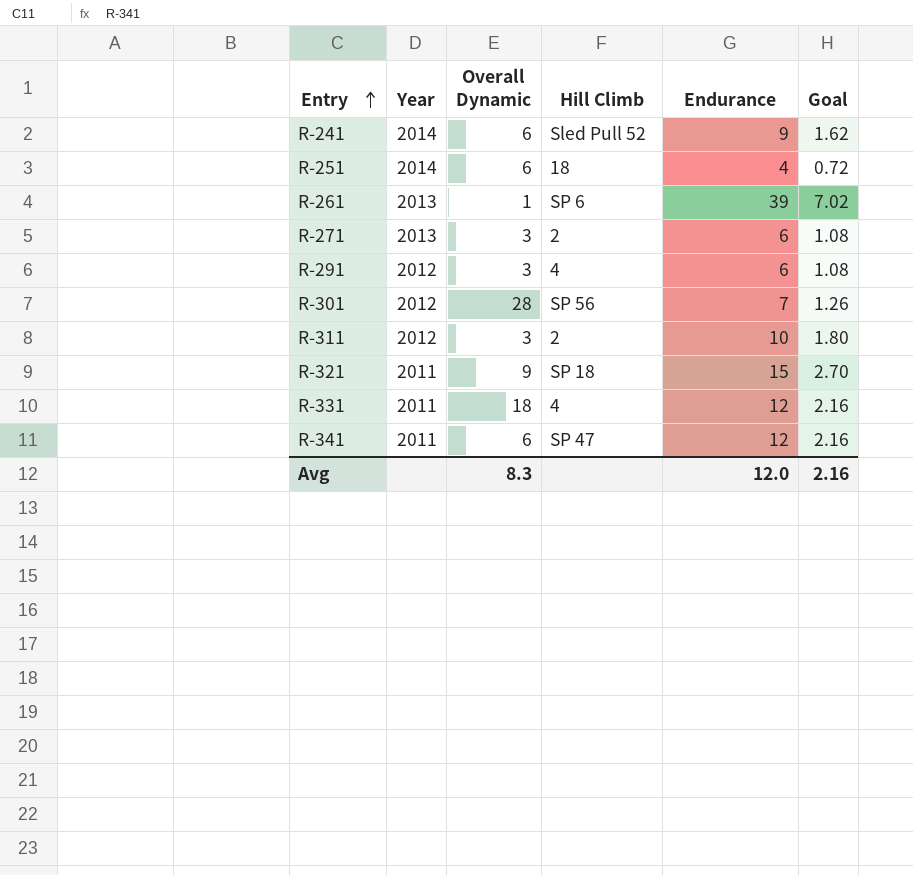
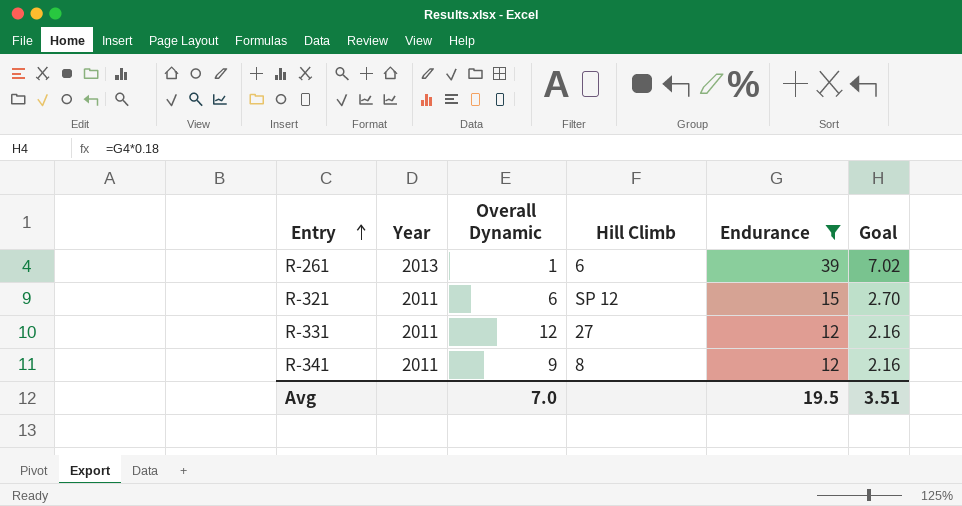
filter: none -> Endurance >= 12
R-261 | Hill Climb: SP 6 -> 6
R-321 | Overall Dynamic: 9 -> 6
R-321 | Hill Climb: SP 18 -> SP 12
R-331 | Overall Dynamic: 18 -> 12
R-331 | Hill Climb: 4 -> 27
R-341 | Overall Dynamic: 6 -> 9
R-341 | Hill Climb: SP 47 -> 8
Avg | Overall Dynamic: 8.3 -> 7.0
Avg | Endurance: 12.0 -> 19.5
Avg | Goal: 2.16 -> 3.51

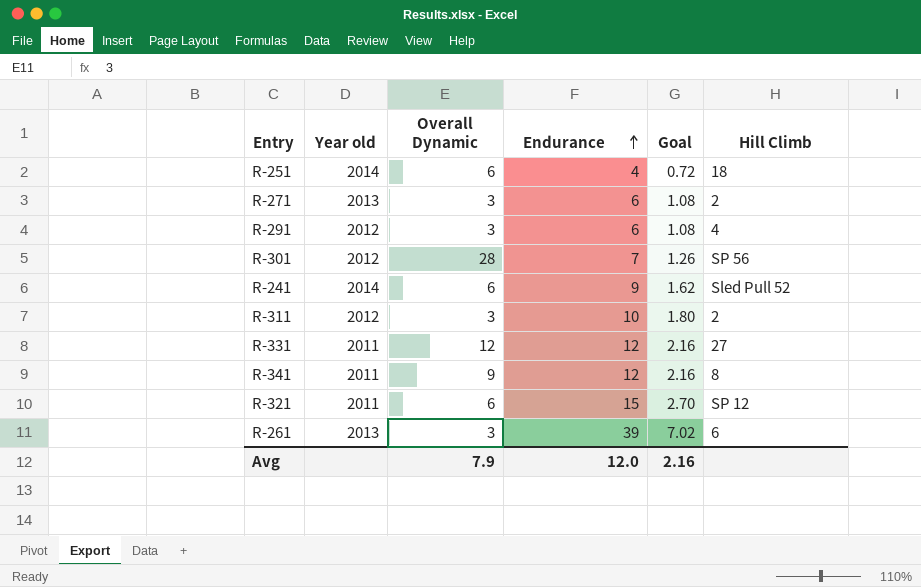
filter: Endurance >= 12 -> none
row order: Entry ascending -> Endurance ascending
column name: Year -> Year old
column Hill Climb | position: 4 -> 6
R-261 | Overall Dynamic: 1 -> 3
Avg | Overall Dynamic: 7.0 -> 7.9
Avg | Endurance: 19.5 -> 12.0
Avg | Goal: 3.51 -> 2.16

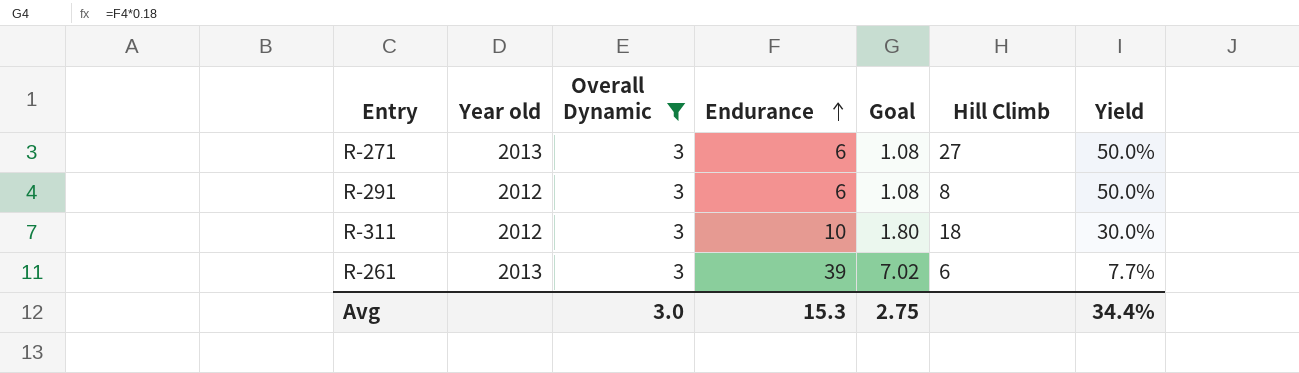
filter: none -> Overall Dynamic = 3
column Yield | formula: none -> [Overall Dynamic] / [Endurance]
R-271 | Hill Climb: 2 -> 27
R-291 | Hill Climb: 4 -> 8
R-311 | Hill Climb: 2 -> 18
Avg | Overall Dynamic: 7.9 -> 3.0
Avg | Endurance: 12.0 -> 15.3
Avg | Goal: 2.16 -> 2.75

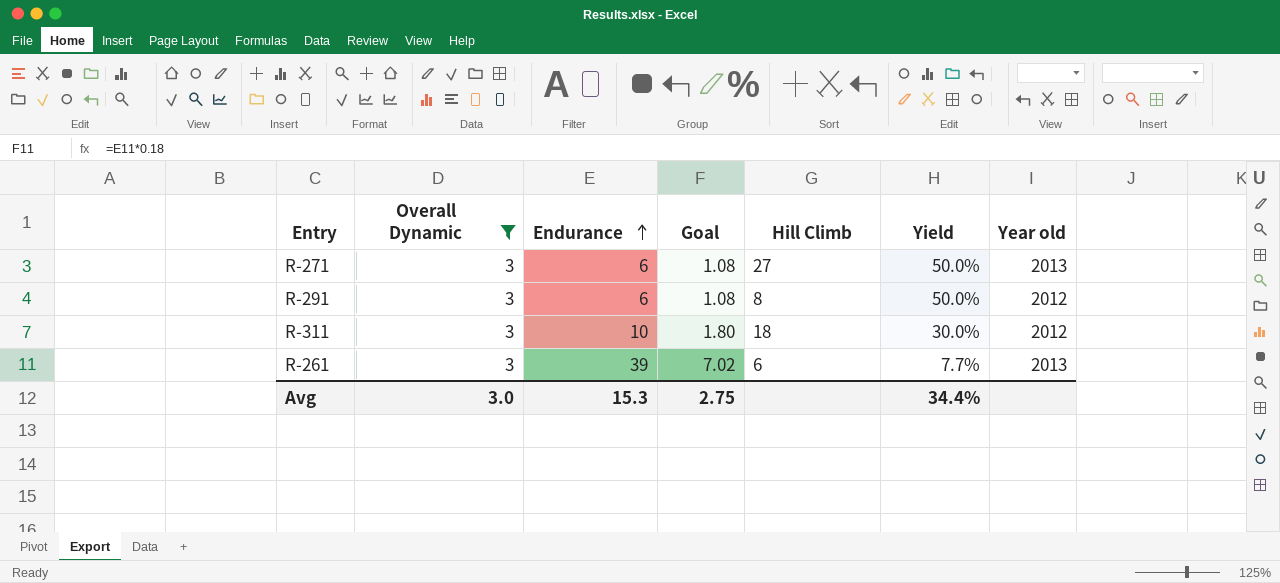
column Year old | position: 2 -> 7

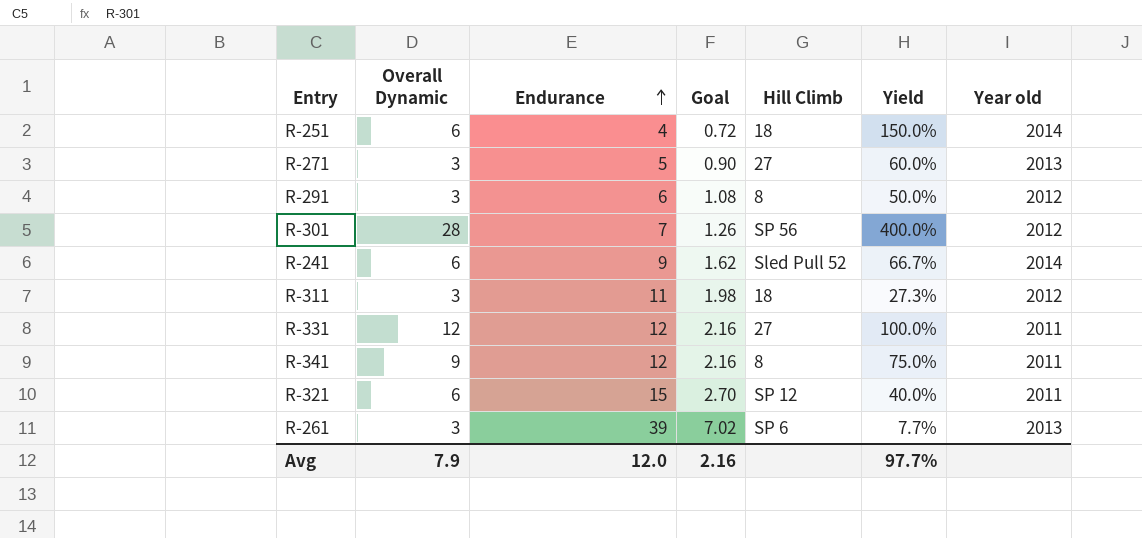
filter: Overall Dynamic = 3 -> none
R-271 | Endurance: 6 -> 5
R-271 | Goal: 1.08 -> 0.90
R-271 | Yield: 50.0% -> 60.0%
R-311 | Endurance: 10 -> 11
R-311 | Goal: 1.80 -> 1.98
R-311 | Yield: 30.0% -> 27.3%
R-261 | Hill Climb: 6 -> SP 6
Avg | Overall Dynamic: 3.0 -> 7.9
Avg | Endurance: 15.3 -> 12.0
Avg | Goal: 2.75 -> 2.16
Avg | Yield: 34.4% -> 97.7%

